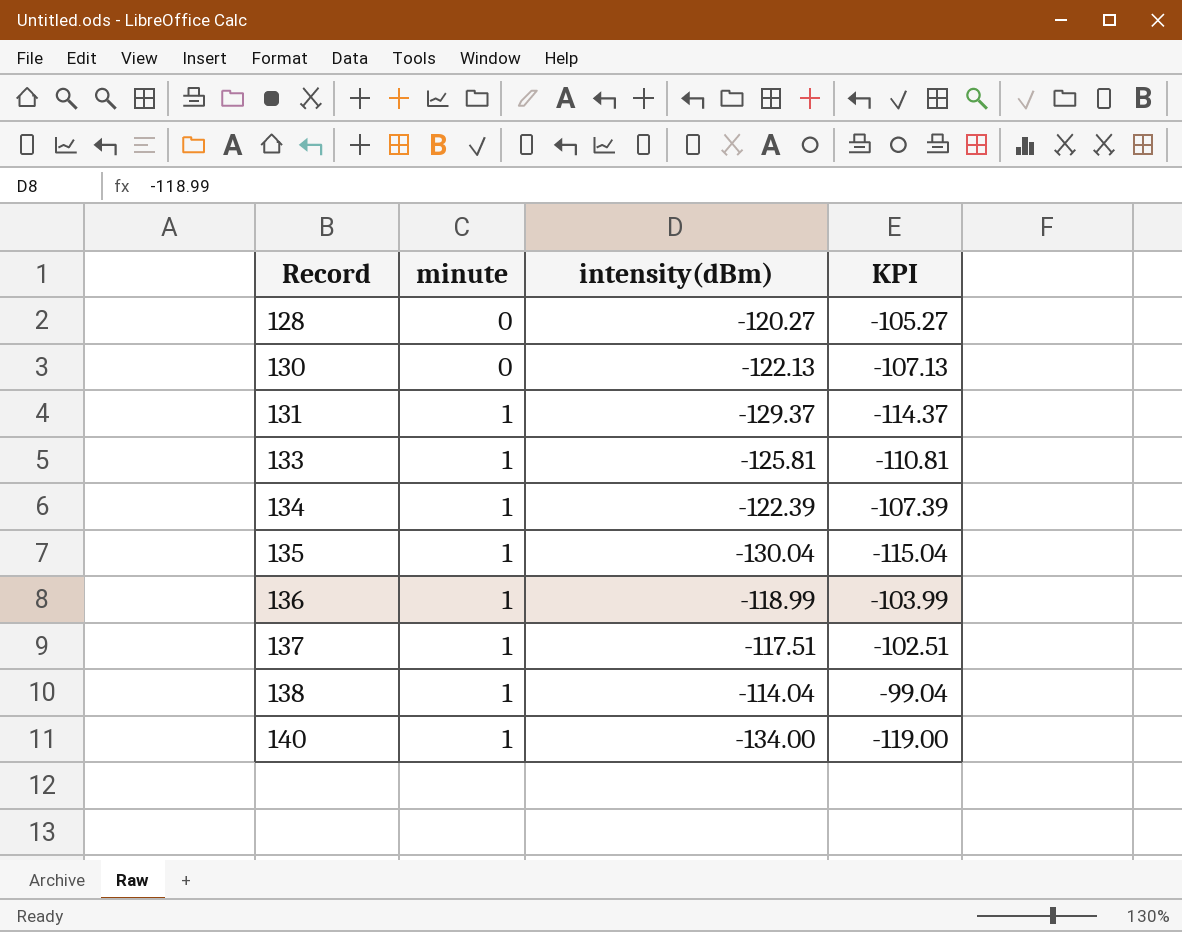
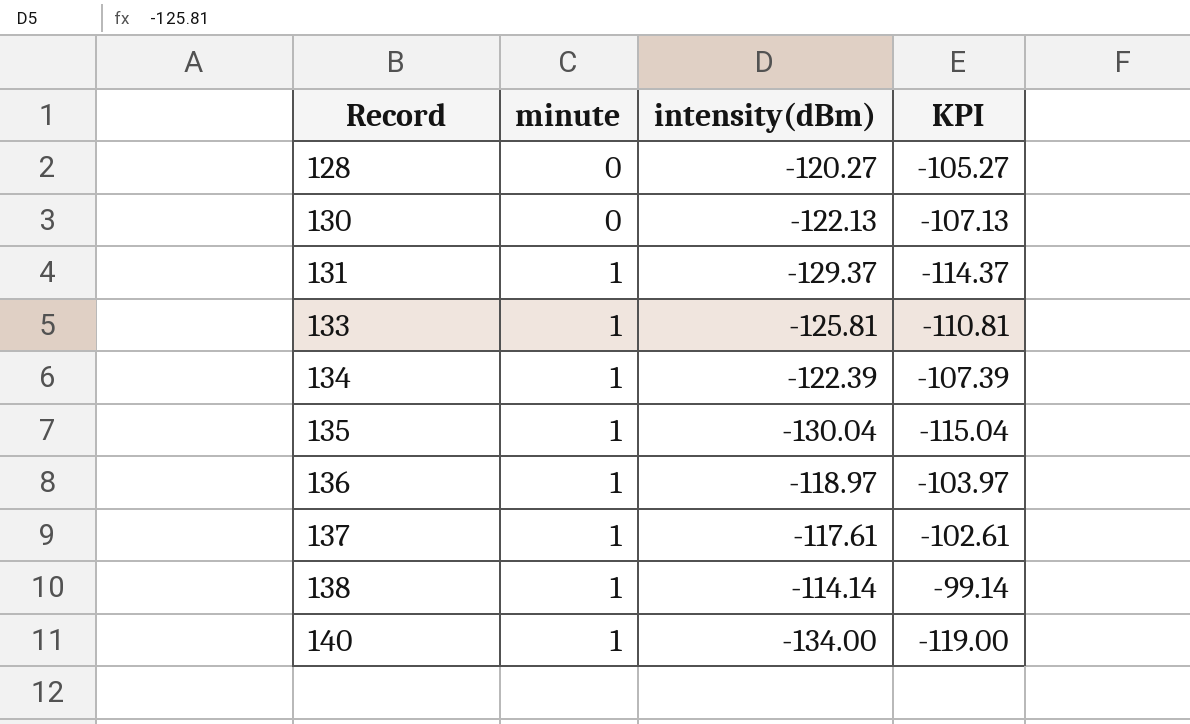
136 | intensity(dBm): -118.99 -> -118.97
136 | KPI: -103.99 -> -103.97
137 | intensity(dBm): -117.51 -> -117.61
137 | KPI: -102.51 -> -102.61
138 | intensity(dBm): -114.04 -> -114.14
138 | KPI: -99.04 -> -99.14

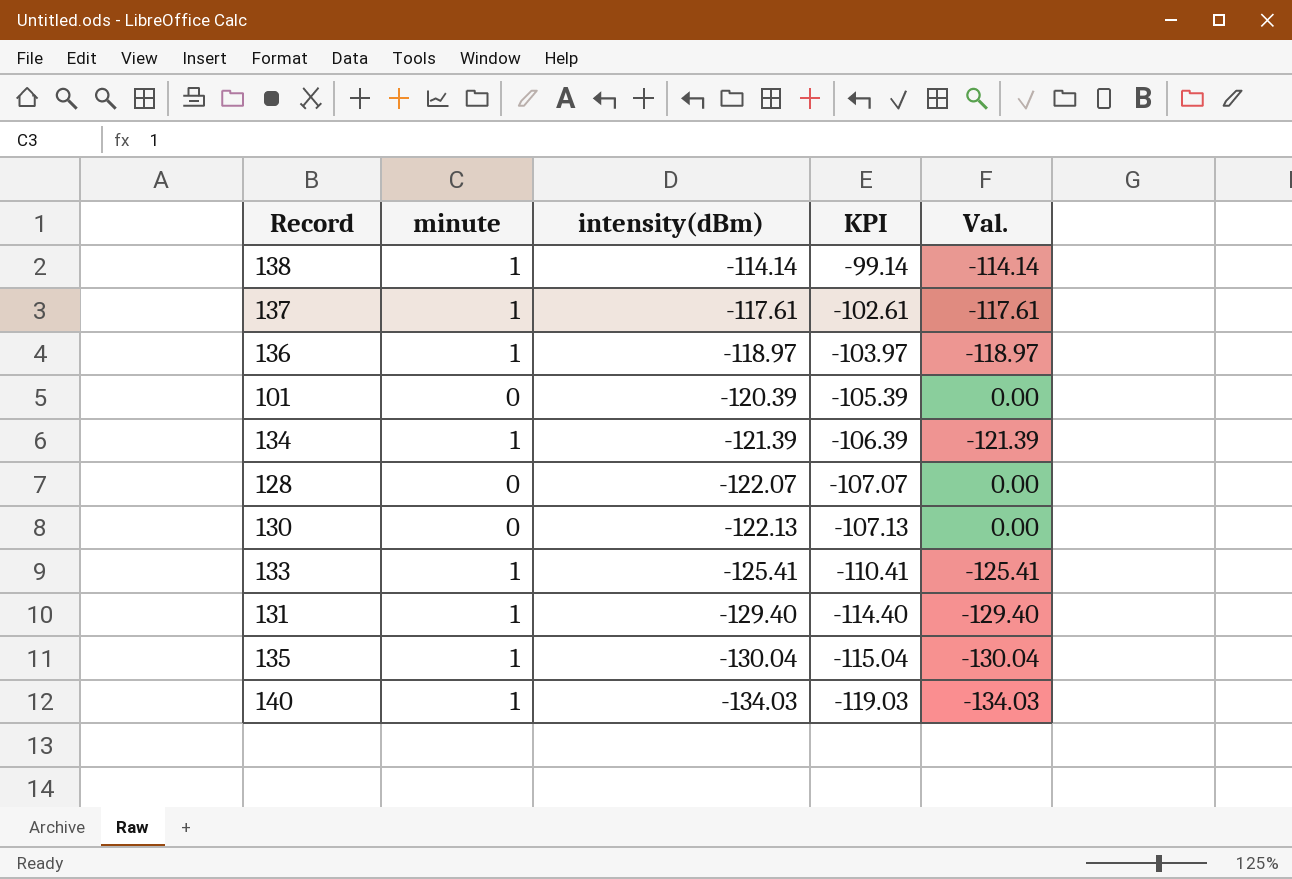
row order: Record ascending -> intensity(dBm) descending
column Val. | formula: none -> [minute] * [intensity(dBm)]
row 101: none -> 0 | -120.39 | -105.39 | 0.00
134 | intensity(dBm): -122.39 -> -121.39
134 | KPI: -107.39 -> -106.39
128 | intensity(dBm): -120.27 -> -122.07
128 | KPI: -105.27 -> -107.07
133 | intensity(dBm): -125.81 -> -125.41
133 | KPI: -110.81 -> -110.41
131 | intensity(dBm): -129.37 -> -129.40
131 | KPI: -114.37 -> -114.40
140 | intensity(dBm): -134.00 -> -134.03
140 | KPI: -119.00 -> -119.03

